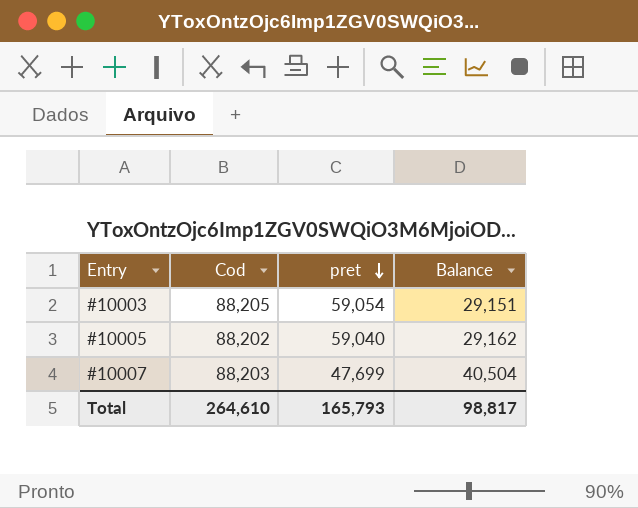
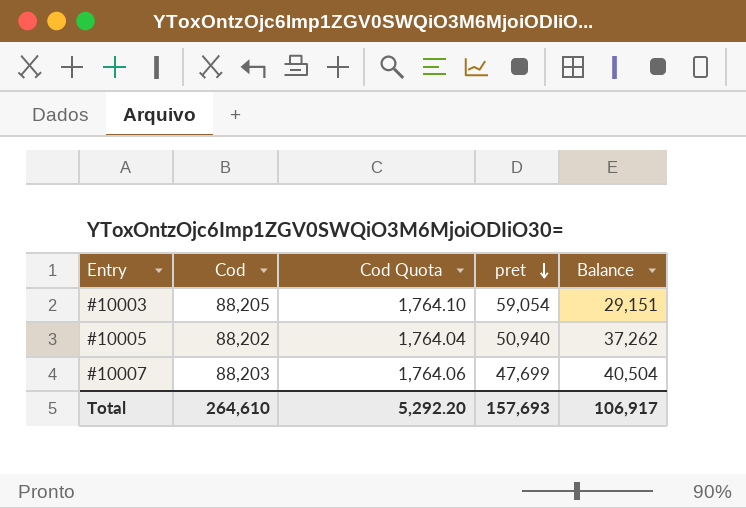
column Cod Quota | formula: none -> [Cod] * 0.02
#10005 | pret: 59,040 -> 50,940
#10005 | Balance: 29,162 -> 37,262
Total | pret: 165,793 -> 157,693
Total | Balance: 98,817 -> 106,917

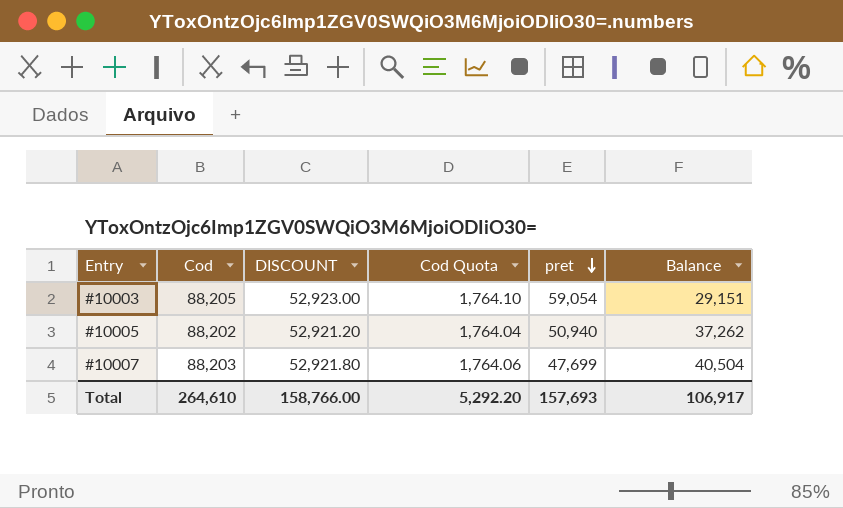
column DISCOUNT | formula: none -> [Cod] * 0.6

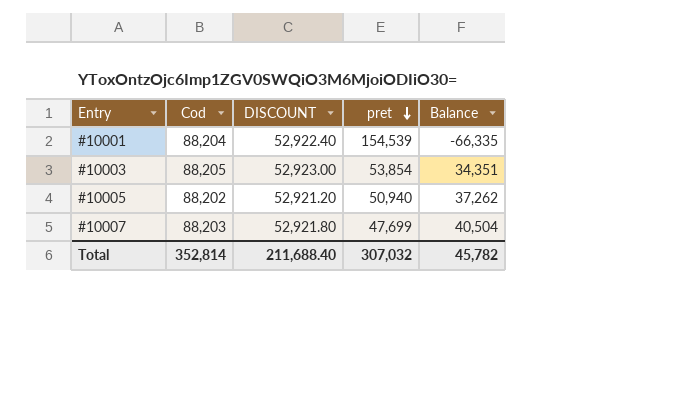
column Cod Quota | formula: [Cod] * 0.02 -> none
row #10001: none -> 88,204 | 52,922.40 | 154,539 | -66,335
#10003 | pret: 59,054 -> 53,854
#10003 | Balance: 29,151 -> 34,351
Total | Cod: 264,610 -> 352,814
Total | DISCOUNT: 158,766.00 -> 211,688.40
Total | pret: 157,693 -> 307,032
Total | Balance: 106,917 -> 45,782

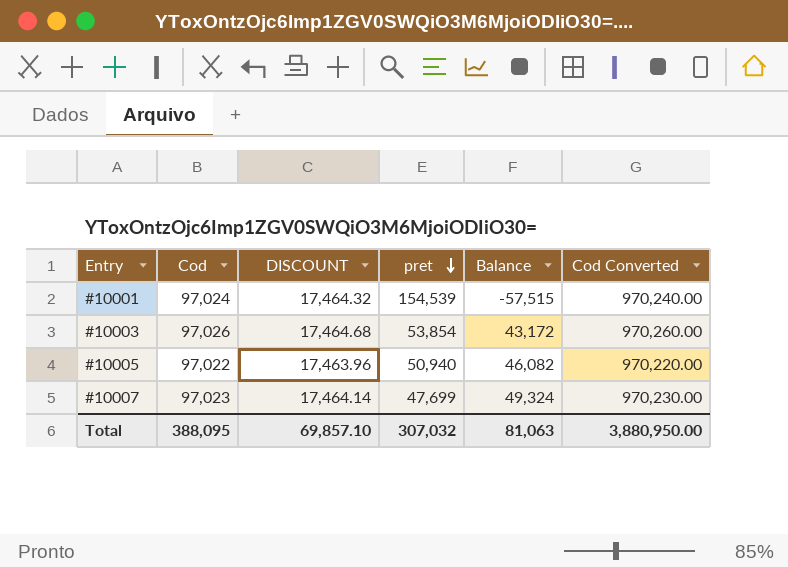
column DISCOUNT | formula: [Cod] * 0.6 -> [Cod] * 0.18
column Cod Converted | formula: none -> [Cod] * 10
#10001 | Cod: 88,204 -> 97,024
#10001 | Balance: -66,335 -> -57,515
#10003 | Cod: 88,205 -> 97,026
#10003 | Balance: 34,351 -> 43,172
#10005 | Cod: 88,202 -> 97,022
#10005 | Balance: 37,262 -> 46,082
#10007 | Cod: 88,203 -> 97,023
#10007 | Balance: 40,504 -> 49,324
Total | Cod: 352,814 -> 388,095
Total | DISCOUNT: 211,688.40 -> 69,857.10
Total | Balance: 45,782 -> 81,063

